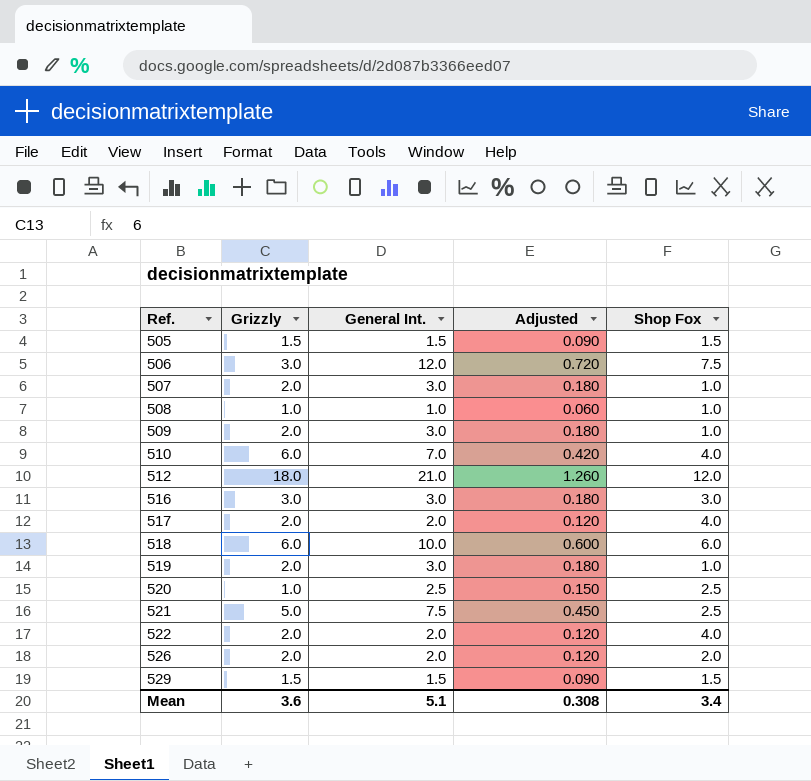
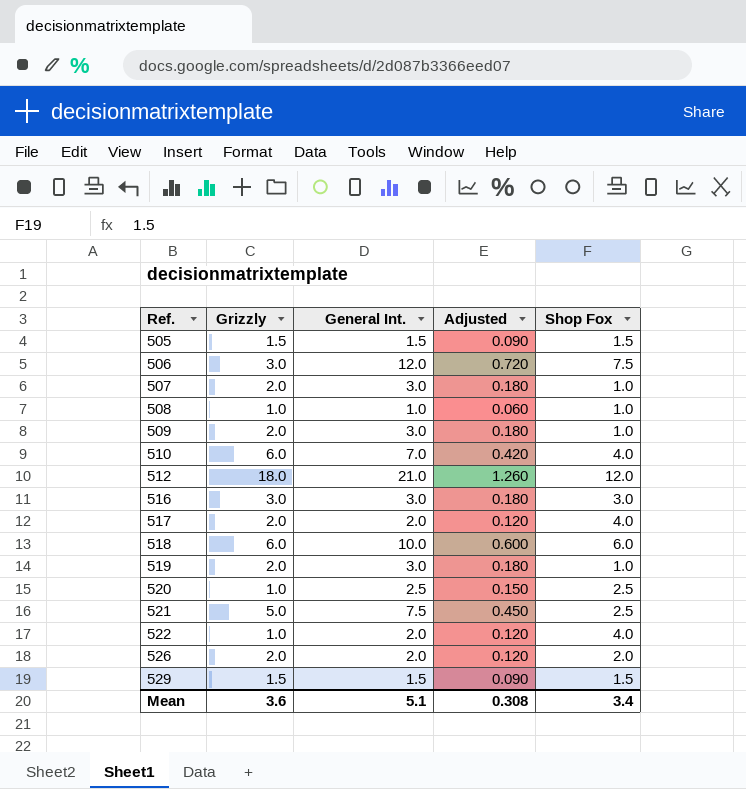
522 | Grizzly: 2.0 -> 1.0

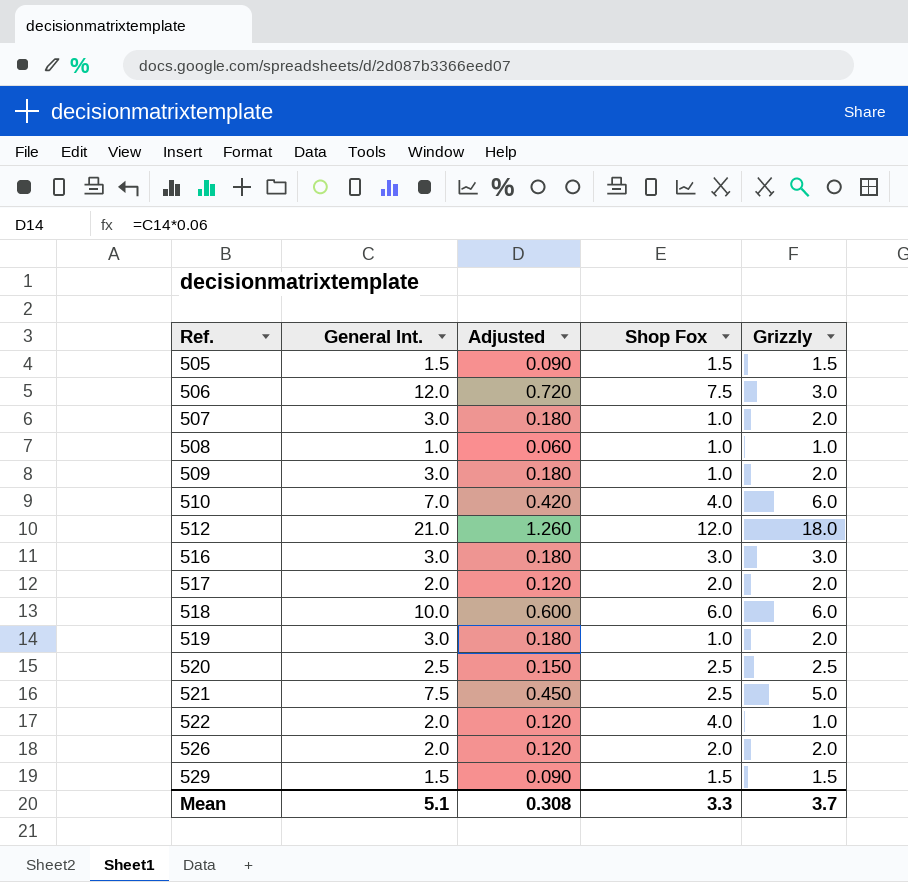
column Grizzly | position: 2 -> 5
517 | Shop Fox: 4.0 -> 2.0
520 | Grizzly: 1.0 -> 2.5
Mean | Shop Fox: 3.4 -> 3.3
Mean | Grizzly: 3.6 -> 3.7

